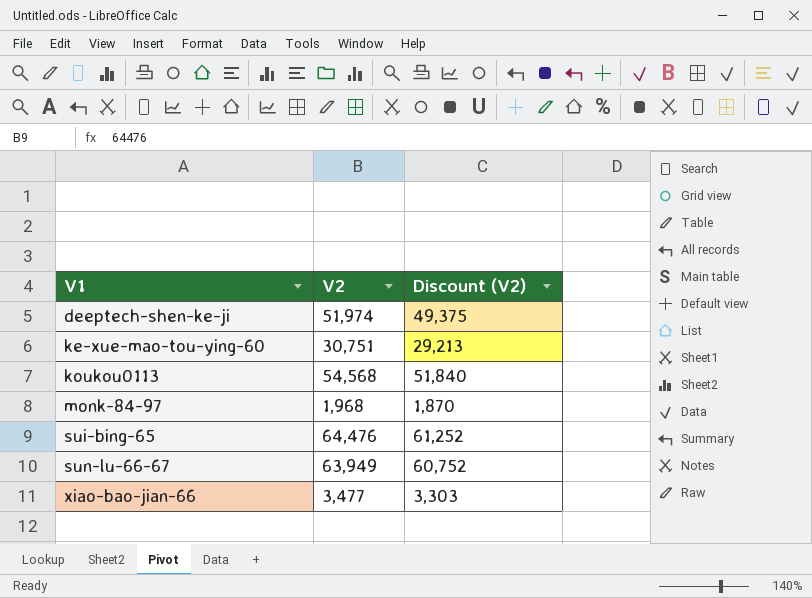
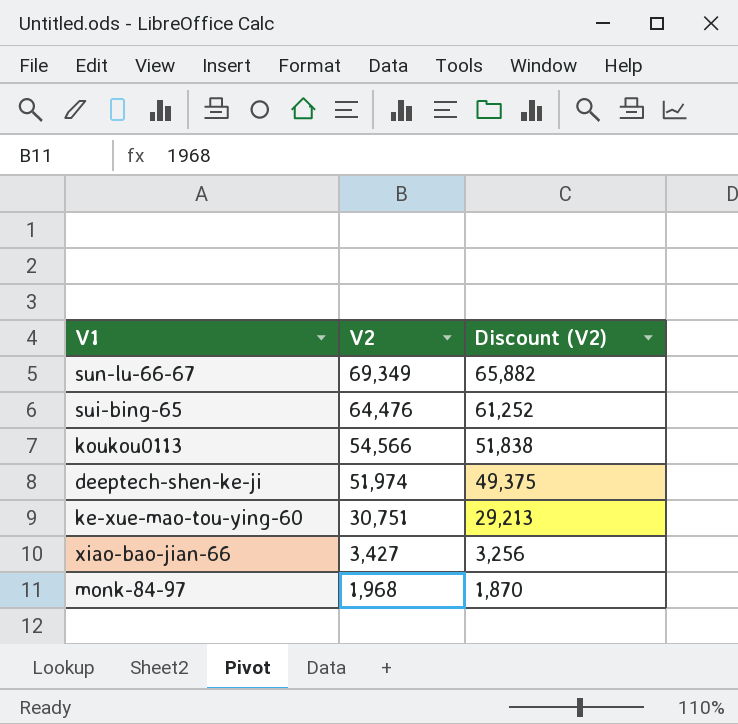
row order: V1 ascending -> V2 descending
sun-lu-66-67 | V2: 63,949 -> 69,349
sun-lu-66-67 | Discount (V2): 60,752 -> 65,882
koukou0113 | V2: 54,568 -> 54,566
koukou0113 | Discount (V2): 51,840 -> 51,838
xiao-bao-jian-66 | V2: 3,477 -> 3,427
xiao-bao-jian-66 | Discount (V2): 3,303 -> 3,256

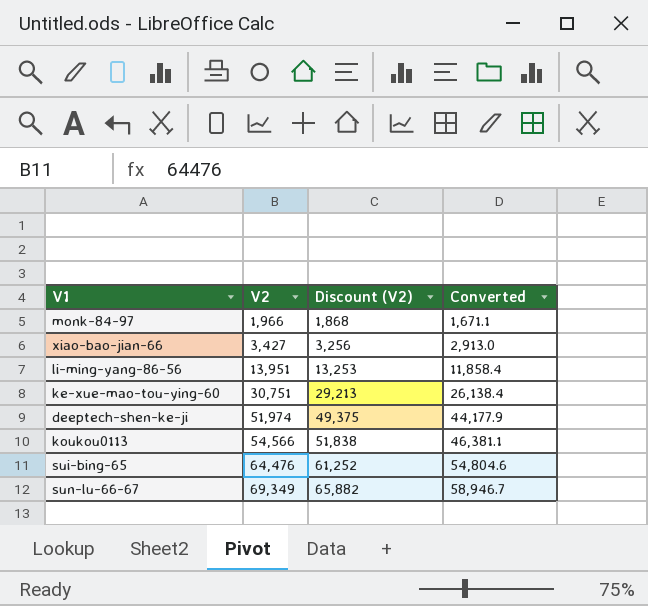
row order: V2 descending -> V2 ascending
column Converted | formula: none -> [V2] * 0.85
monk-84-97 | V2: 1,968 -> 1,966
monk-84-97 | Discount (V2): 1,870 -> 1,868
row li-ming-yang-86-56: none -> 13,951 | 13,253 | 11,858.4

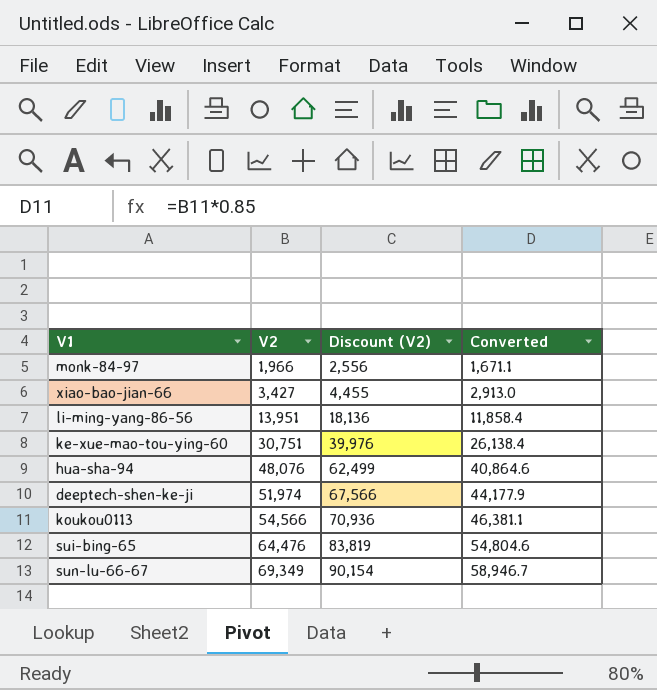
column Discount (V2) | formula: [V2] * 0.95 -> [V2] * 1.3
row hua-sha-94: none -> 48,076 | 62,499 | 40,864.6

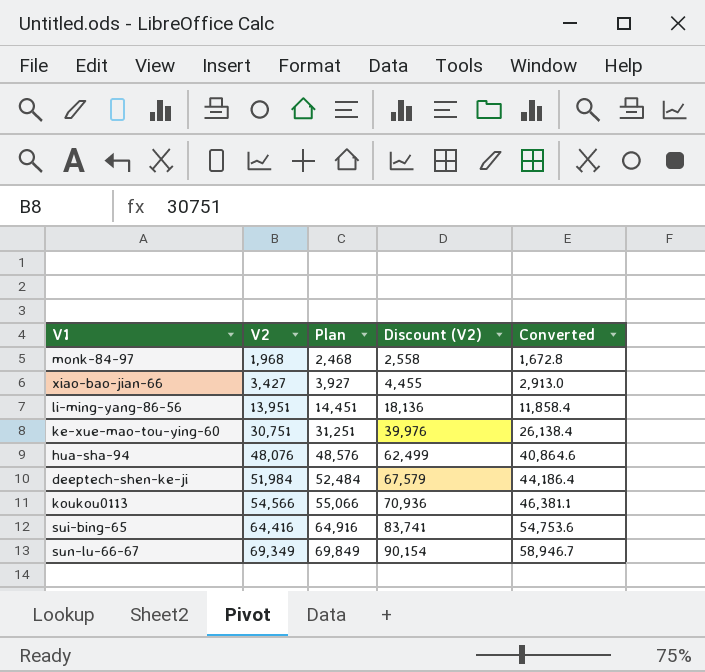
column Plan | formula: none -> [V2] + 500
monk-84-97 | V2: 1,966 -> 1,968
monk-84-97 | Discount (V2): 2,556 -> 2,558
monk-84-97 | Converted: 1,671.1 -> 1,672.8
deeptech-shen-ke-ji | V2: 51,974 -> 51,984
deeptech-shen-ke-ji | Discount (V2): 67,566 -> 67,579
deeptech-shen-ke-ji | Converted: 44,177.9 -> 44,186.4
sui-bing-65 | V2: 64,476 -> 64,416
sui-bing-65 | Discount (V2): 83,819 -> 83,741
sui-bing-65 | Converted: 54,804.6 -> 54,753.6

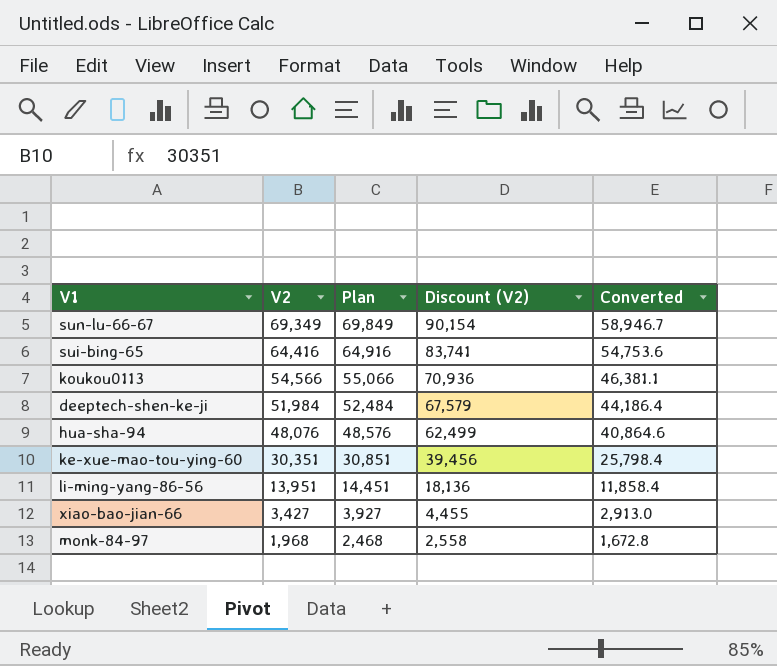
row order: V2 ascending -> V2 descending
ke-xue-mao-tou-ying-60 | V2: 30,751 -> 30,351
ke-xue-mao-tou-ying-60 | Plan: 31,251 -> 30,851
ke-xue-mao-tou-ying-60 | Discount (V2): 39,976 -> 39,456
ke-xue-mao-tou-ying-60 | Converted: 26,138.4 -> 25,798.4

